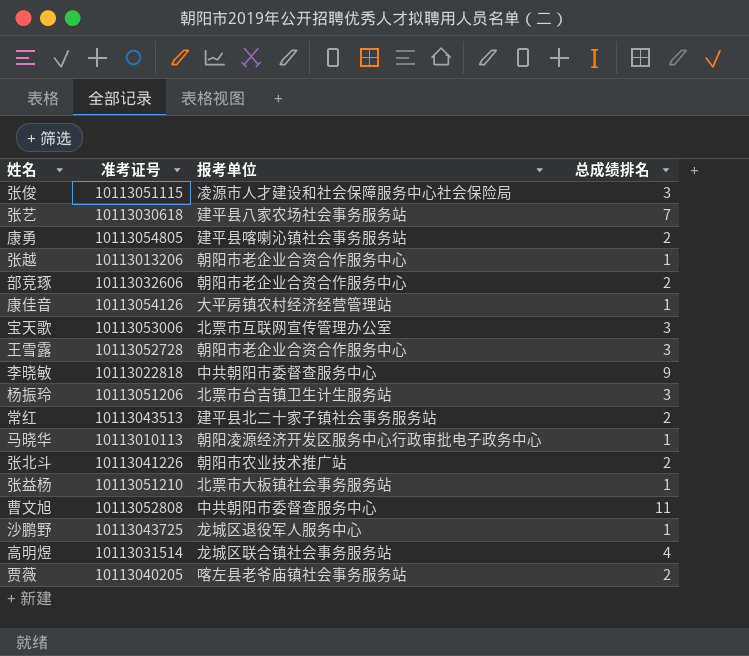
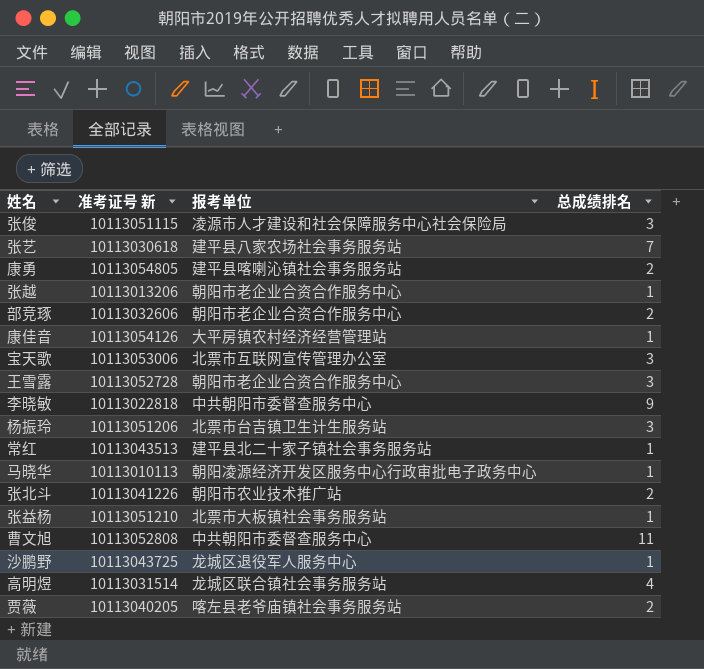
column name: 准考证号 -> 准考证号 新
常红 | 总成绩排名: 2 -> 1

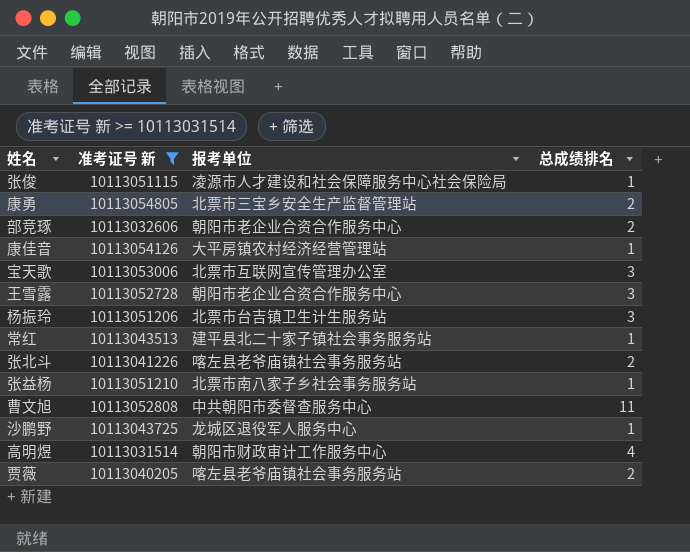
filter: none -> 准考证号 新 >= 10113031514
张俊 | 总成绩排名: 3 -> 1
康勇 | 报考单位: 建平县喀喇沁镇社会事务服务站 -> 北票市三宝乡安全生产监督管理站
张北斗 | 报考单位: 朝阳市农业技术推广站 -> 喀左县老爷庙镇社会事务服务站
张益杨 | 报考单位: 北票市大板镇社会事务服务站 -> 北票市南八家子乡社会事务服务站
高明煜 | 报考单位: 龙城区联合镇社会事务服务站 -> 朝阳市财政审计工作服务中心

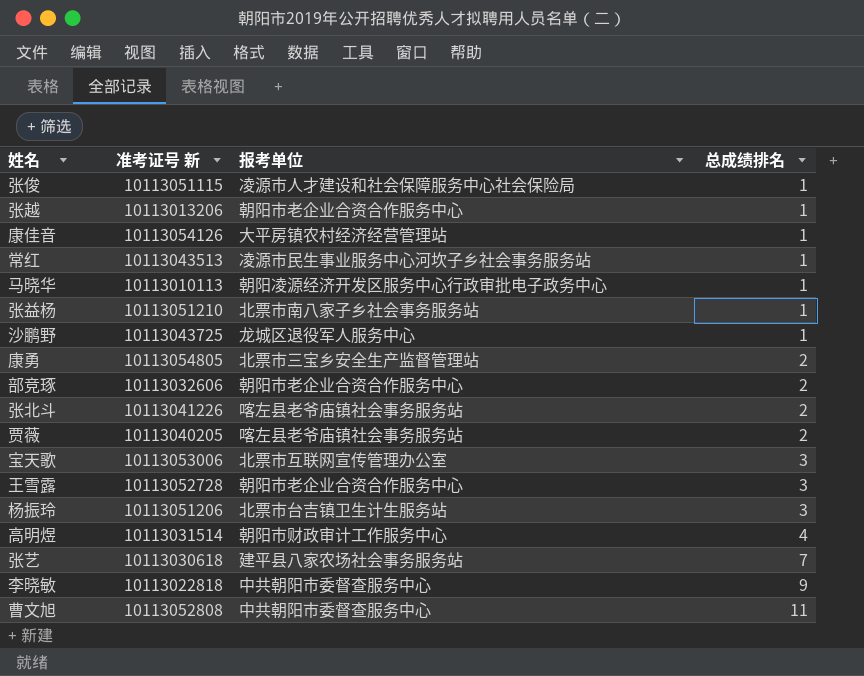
filter: 准考证号 新 >= 10113031514 -> none
row order: none -> 总成绩排名 ascending
常红 | 报考单位: 建平县北二十家子镇社会事务服务站 -> 凌源市民生事业服务中心河坎子乡社会事务服务站

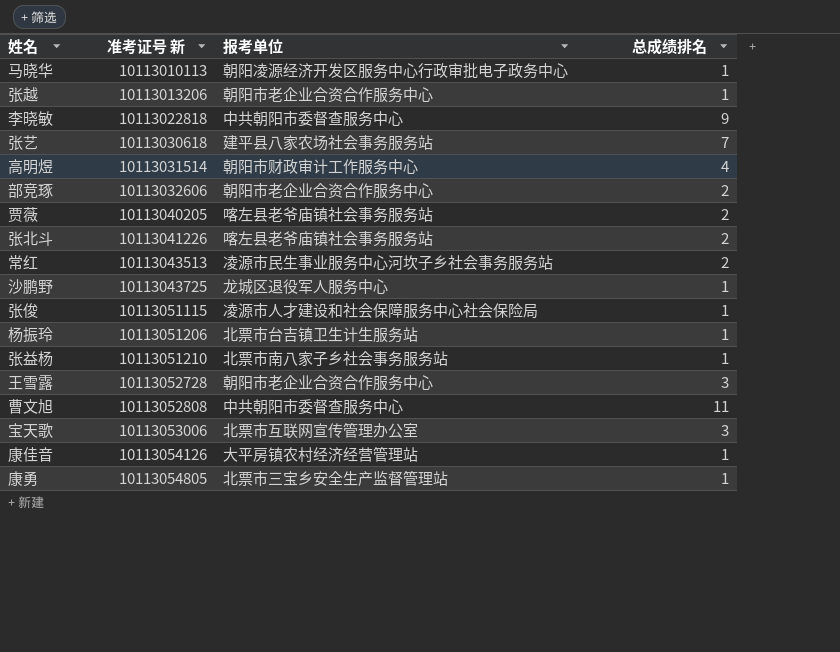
row order: 总成绩排名 ascending -> 准考证号 新 ascending
常红 | 总成绩排名: 1 -> 2
杨振玲 | 总成绩排名: 3 -> 1
康勇 | 总成绩排名: 2 -> 1

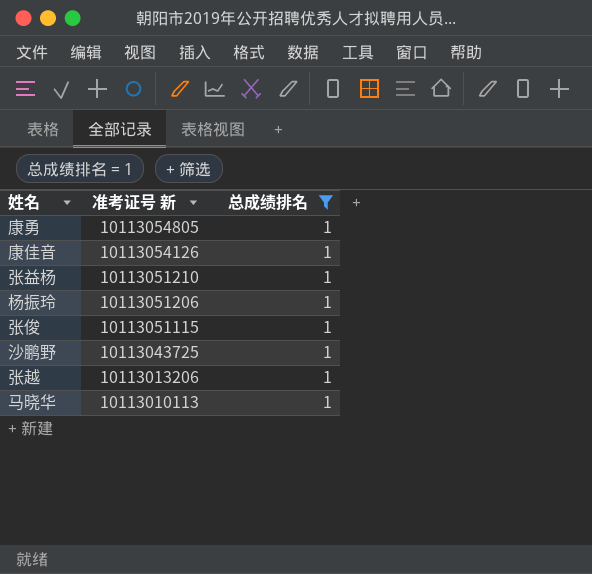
filter: none -> 总成绩排名 = 1
row order: 准考证号 新 ascending -> 准考证号 新 descending
column 报考单位 | position: 3 -> none

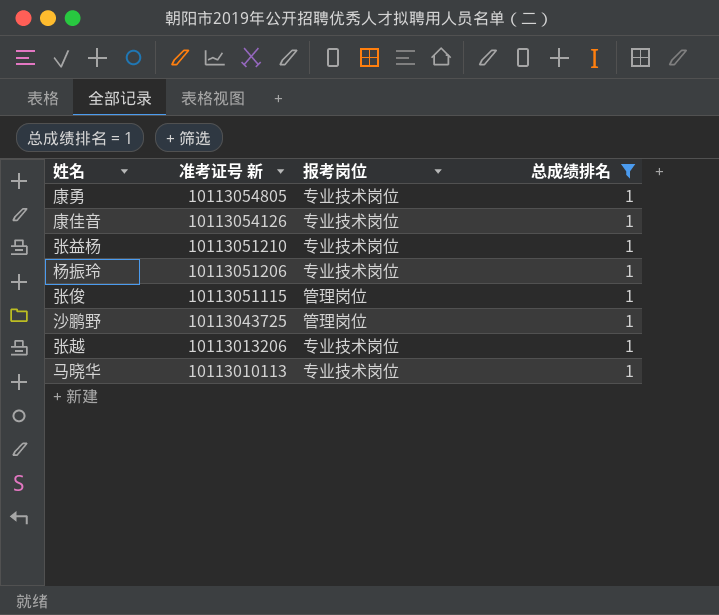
column 报考岗位 | position: none -> 3

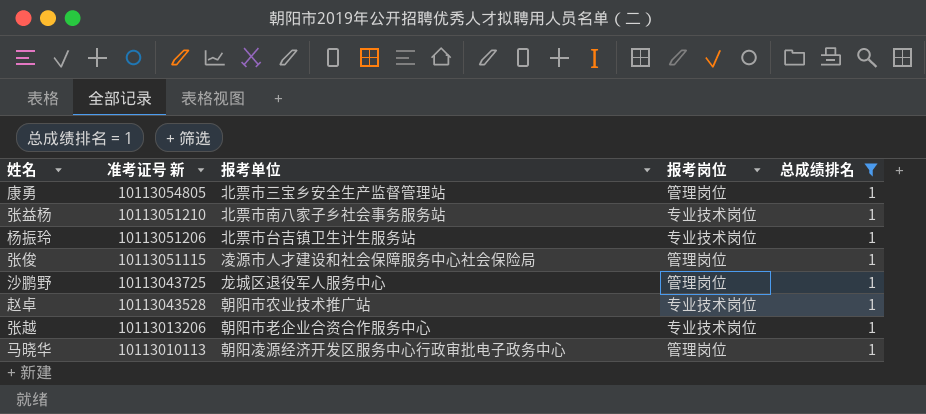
column 报考单位 | position: none -> 3
row 康佳音: 10113054126 | 专业技术岗位 | 1 -> none
康勇 | 报考岗位: 专业技术岗位 -> 管理岗位
row 赵卓: none -> 10113043528 | 朝阳市农业技术推广站 | 专业技术岗位 | 1
马晓华 | 报考岗位: 专业技术岗位 -> 管理岗位

